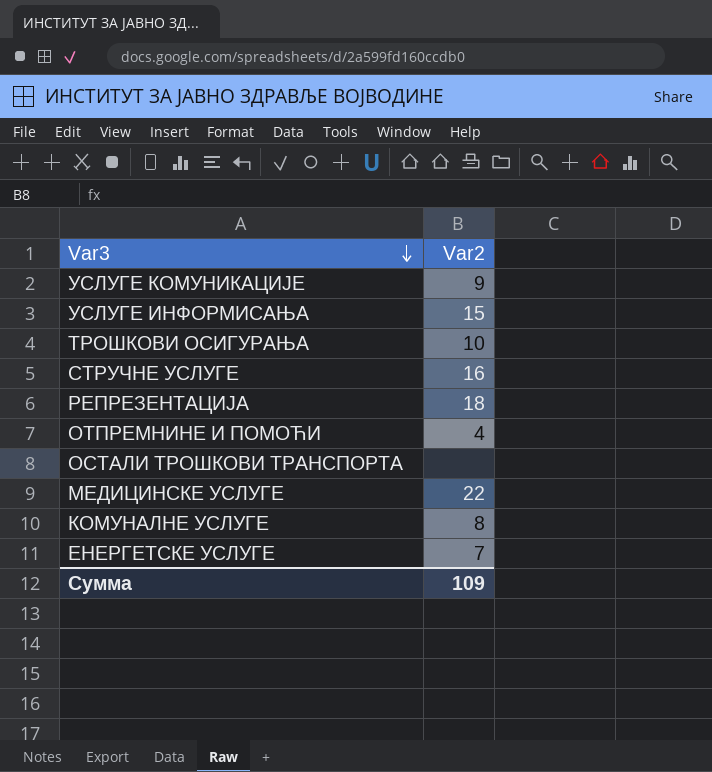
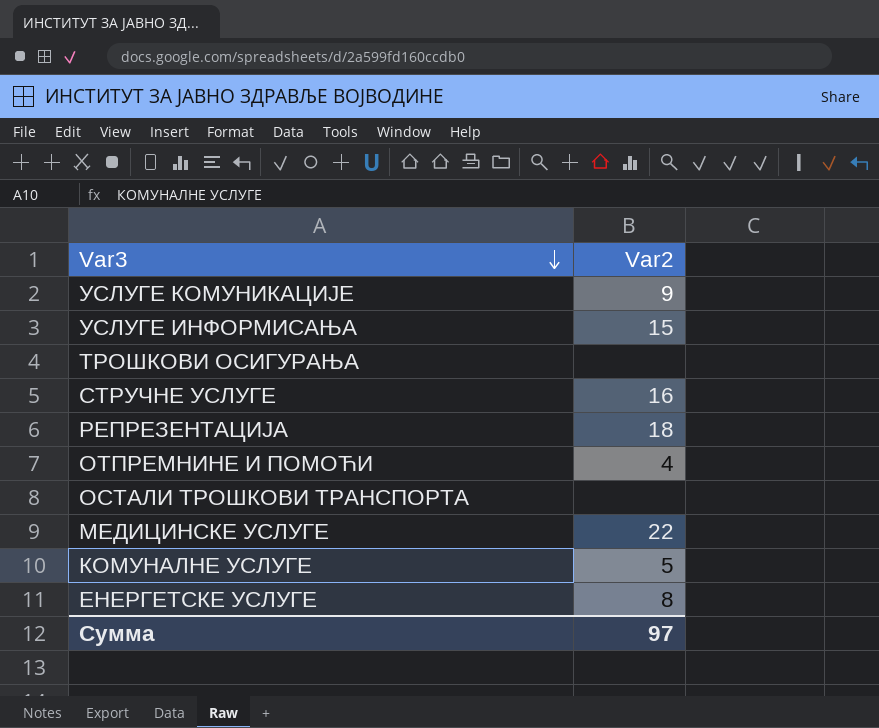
ТРОШКОВИ ОСИГУРАЊА | Var2: 10 -> none
КОМУНАЛНЕ УСЛУГЕ | Var2: 8 -> 5
ЕНЕРГЕТСКЕ УСЛУГЕ | Var2: 7 -> 8
Сумма | Var2: 109 -> 97

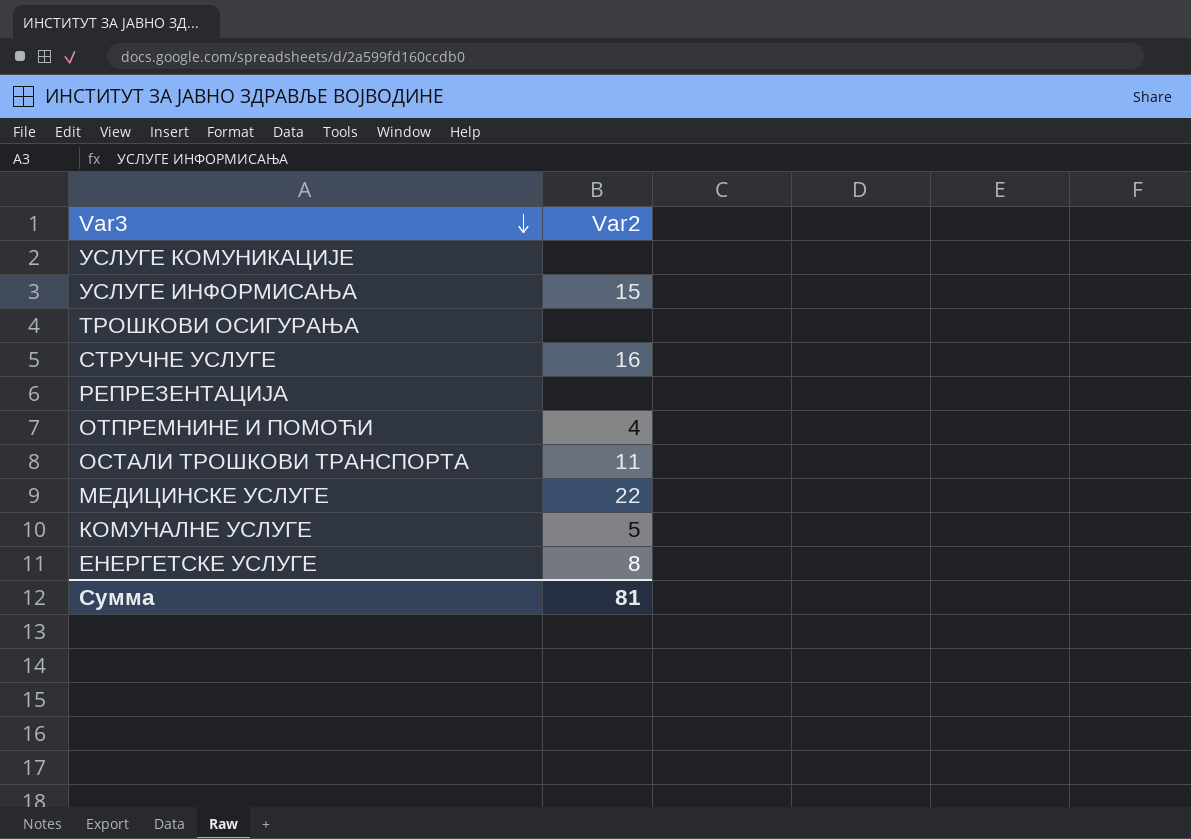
УСЛУГЕ КОМУНИКАЦИЈЕ | Var2: 9 -> none
РЕПРЕЗЕНТАЦИЈА | Var2: 18 -> none
ОСТАЛИ ТРОШКОВИ ТРАНСПОРТА | Var2: none -> 11
Сумма | Var2: 97 -> 81

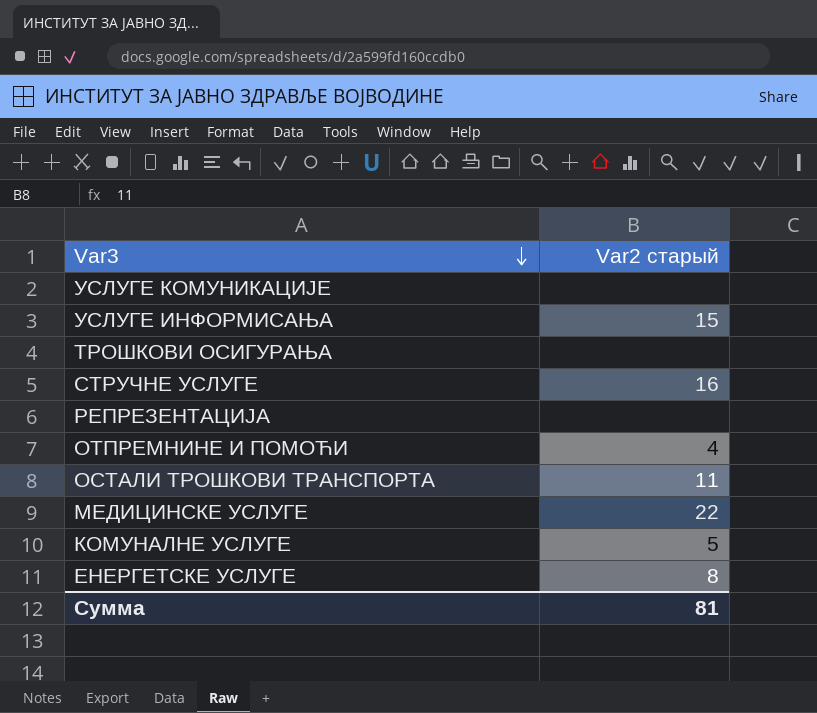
column name: Var2 -> Var2 старый

